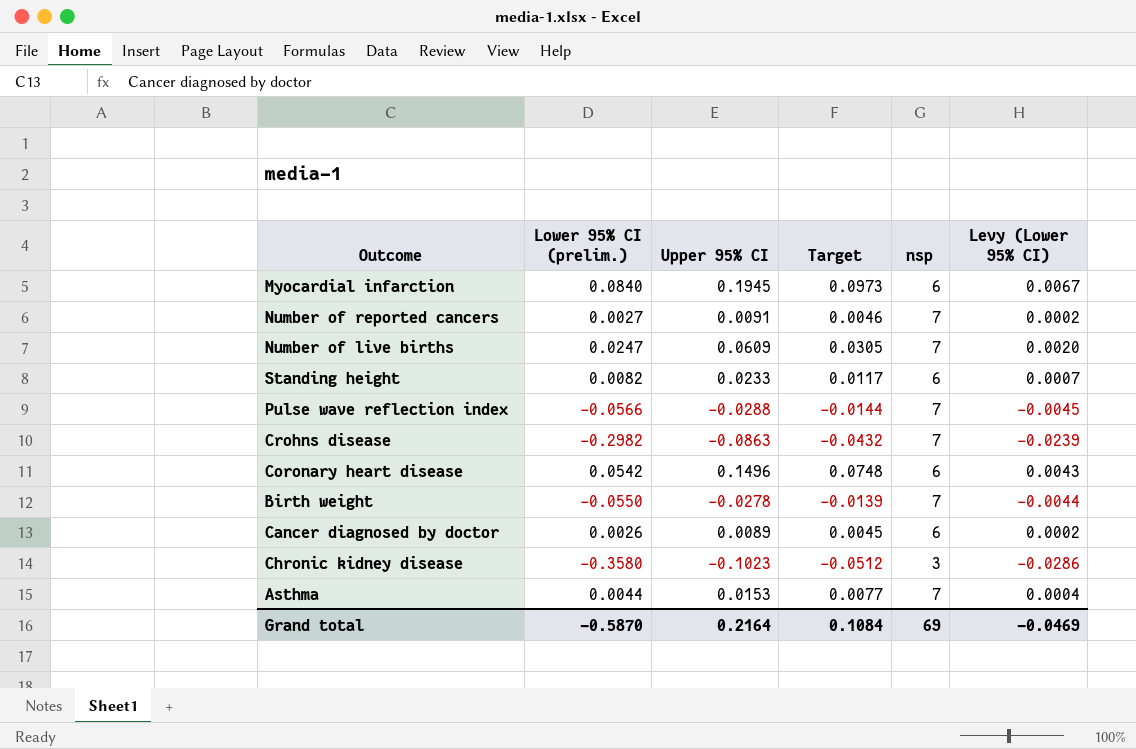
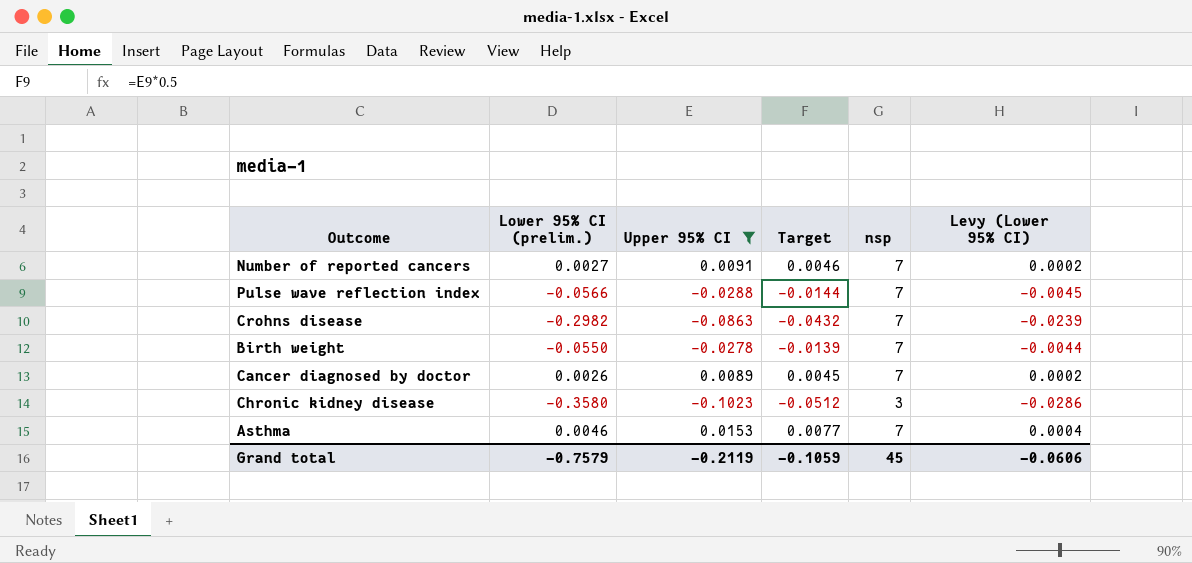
filter: none -> Upper 95% CI <= 0.0153
Cancer diagnosed by doctor | nsp: 6 -> 7
Asthma | Lower 95% CI (prelim.): 0.0044 -> 0.0046
Grand total | Lower 95% CI (prelim.): -0.5870 -> -0.7579
Grand total | Upper 95% CI: 0.2164 -> -0.2119
Grand total | Target: 0.1084 -> -0.1059
Grand total | nsp: 69 -> 45
Grand total | Levy (Lower 95% CI): -0.0469 -> -0.0606

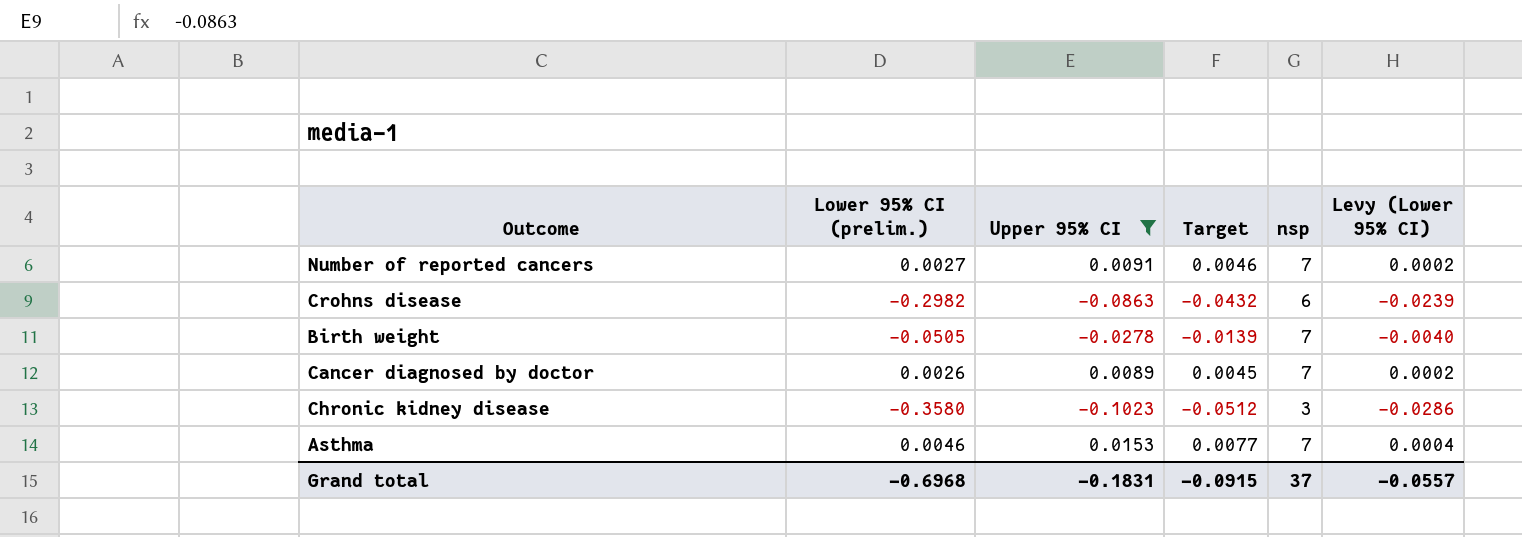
row Pulse wave reflection index: -0.0566 | -0.0288 | -0.0144 | 7 | -0.0045 -> none
Crohns disease | nsp: 7 -> 6
Birth weight | Lower 95% CI (prelim.): -0.0550 -> -0.0505
Birth weight | Levy (Lower 95% CI): -0.0044 -> -0.0040
Grand total | Lower 95% CI (prelim.): -0.7579 -> -0.6968
Grand total | Upper 95% CI: -0.2119 -> -0.1831
Grand total | Target: -0.1059 -> -0.0915
Grand total | nsp: 45 -> 37
Grand total | Levy (Lower 95% CI): -0.0606 -> -0.0557

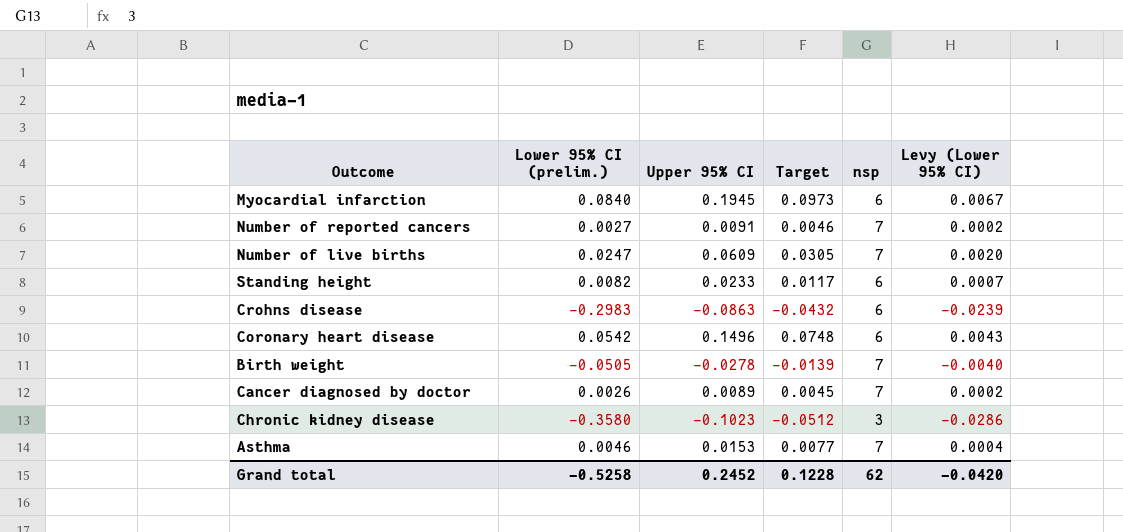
filter: Upper 95% CI <= 0.0153 -> none
Crohns disease | Lower 95% CI (prelim.): -0.2982 -> -0.2983
Grand total | Lower 95% CI (prelim.): -0.6968 -> -0.5258
Grand total | Upper 95% CI: -0.1831 -> 0.2452
Grand total | Target: -0.0915 -> 0.1228
Grand total | nsp: 37 -> 62
Grand total | Levy (Lower 95% CI): -0.0557 -> -0.0420

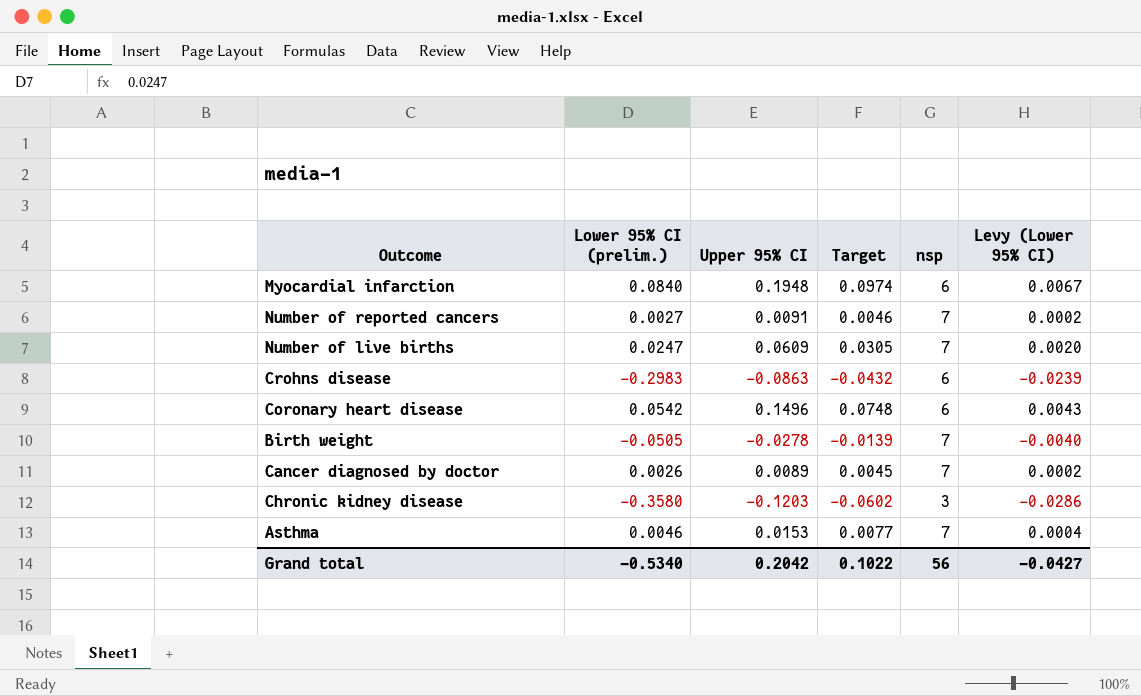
row Standing height: 0.0082 | 0.0233 | 0.0117 | 6 | 0.0007 -> none
Myocardial infarction | Upper 95% CI: 0.1945 -> 0.1948
Myocardial infarction | Target: 0.0973 -> 0.0974
Chronic kidney disease | Upper 95% CI: -0.1023 -> -0.1203
Chronic kidney disease | Target: -0.0512 -> -0.0602
Grand total | Lower 95% CI (prelim.): -0.5258 -> -0.5340
Grand total | Upper 95% CI: 0.2452 -> 0.2042
Grand total | Target: 0.1228 -> 0.1022
Grand total | nsp: 62 -> 56
Grand total | Levy (Lower 95% CI): -0.0420 -> -0.0427

